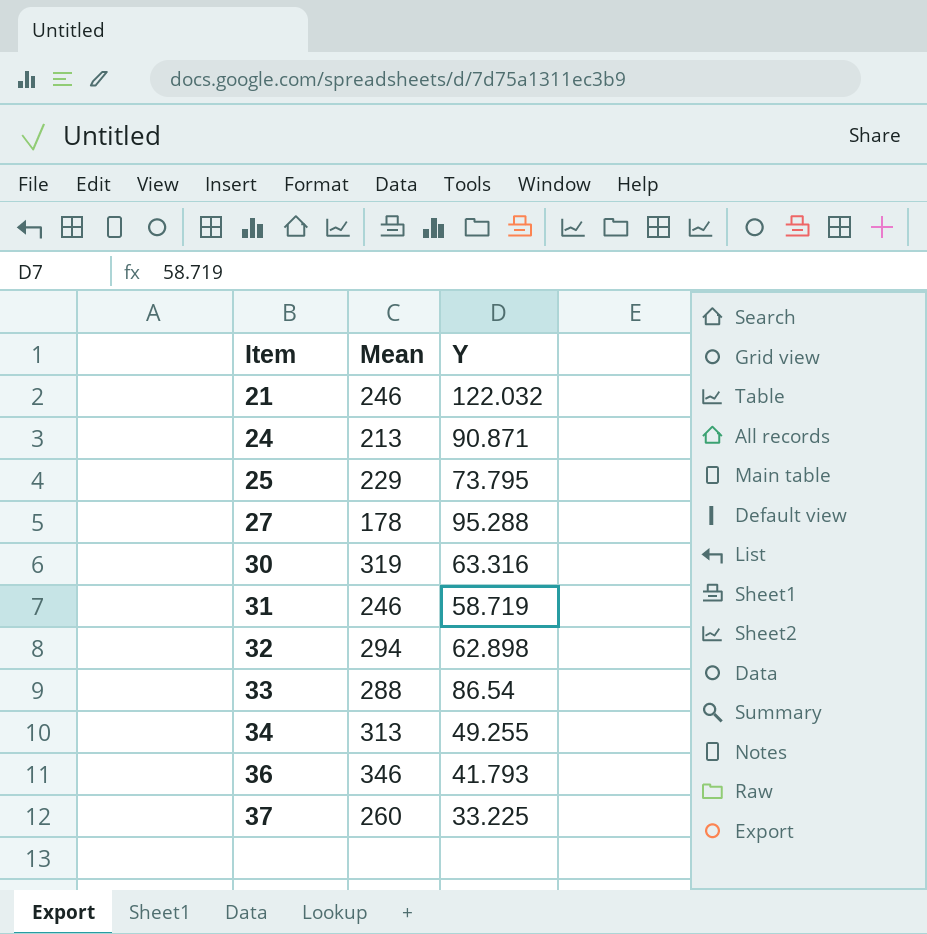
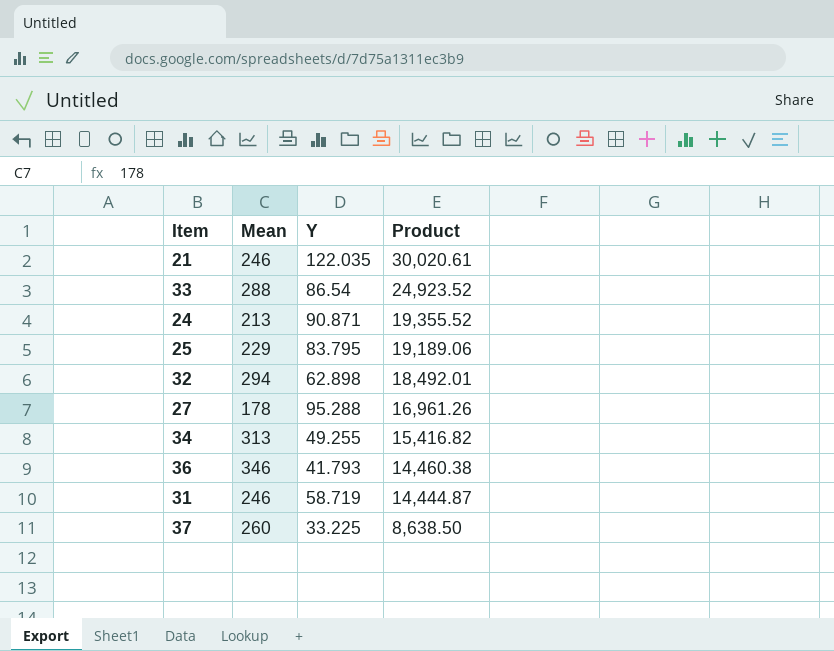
row order: Item ascending -> Product descending
column Product | formula: none -> [Mean] * [Y]
row 30: 319 | 63.316 -> none
21 | Y: 122.032 -> 122.035
25 | Y: 73.795 -> 83.795

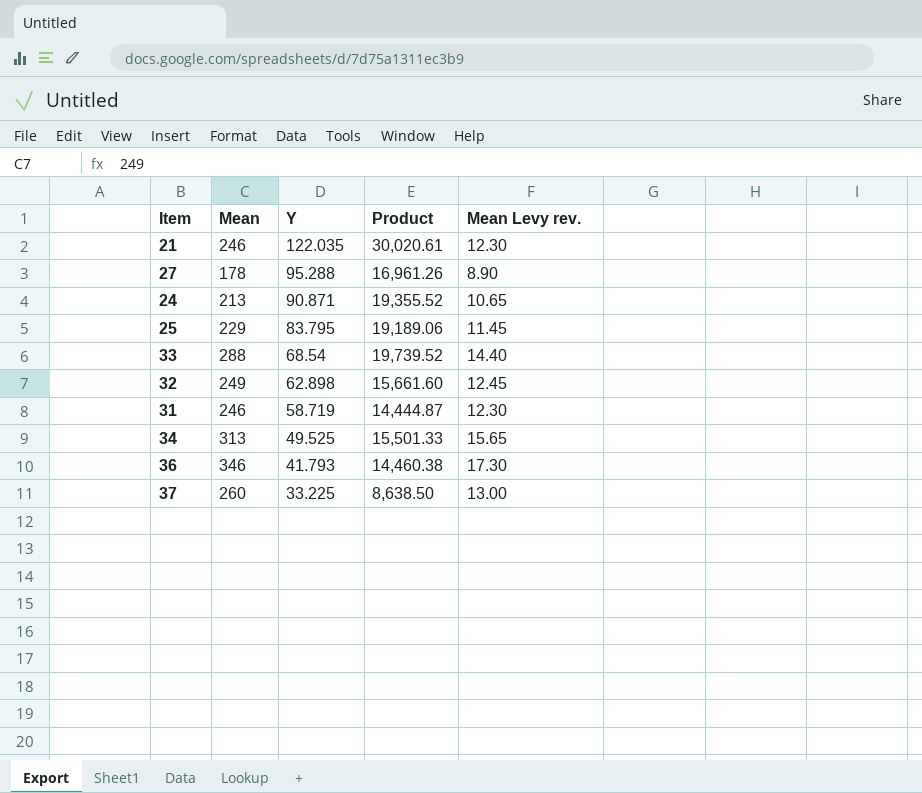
row order: Product descending -> Y descending
column Mean Levy rev. | formula: none -> [Mean] * 0.05
33 | Y: 86.54 -> 68.54
33 | Product: 24,923.52 -> 19,739.52
32 | Mean: 294 -> 249
32 | Product: 18,492.01 -> 15,661.60
34 | Y: 49.255 -> 49.525
34 | Product: 15,416.82 -> 15,501.33

